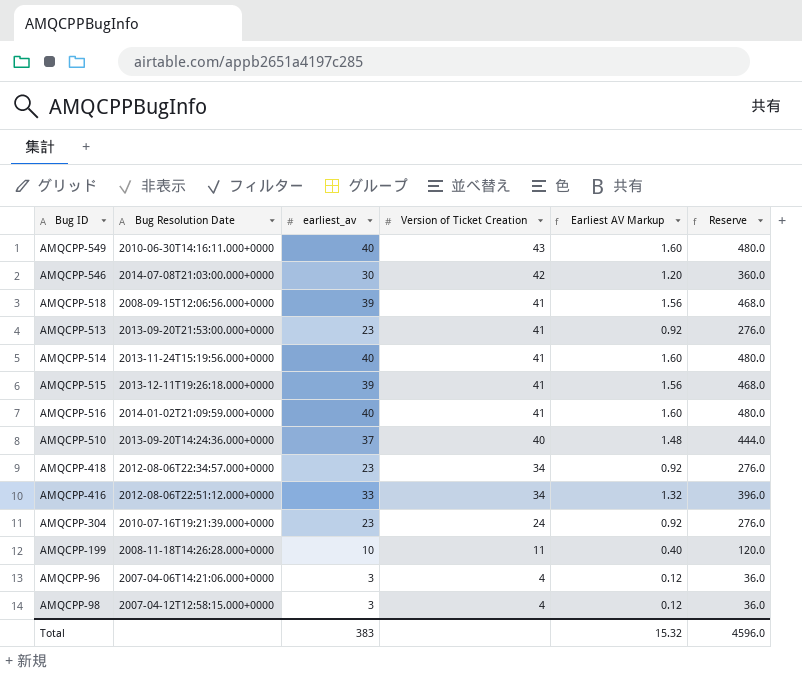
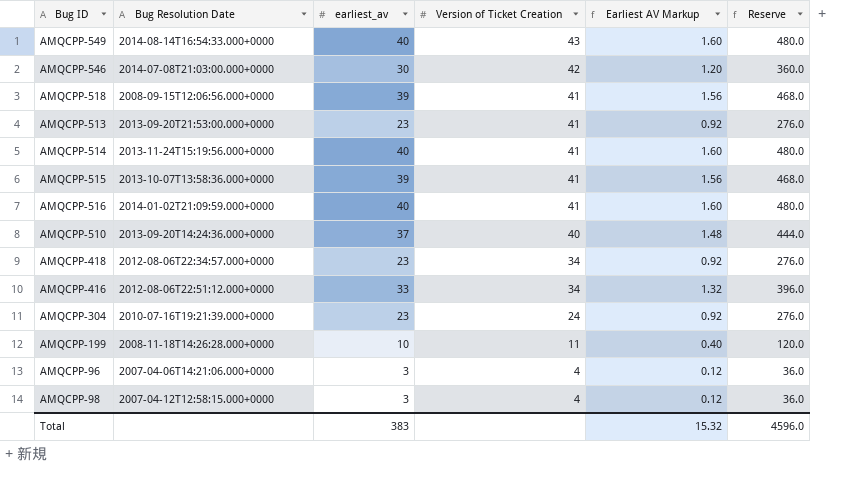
AMQCPP-549 | Bug Resolution Date: 2010-06-30T14:16:11.000+0000 -> 2014-08-14T16:54:33.000+0000
AMQCPP-515 | Bug Resolution Date: 2013-12-11T19:26:18.000+0000 -> 2013-10-07T13:58:36.000+0000

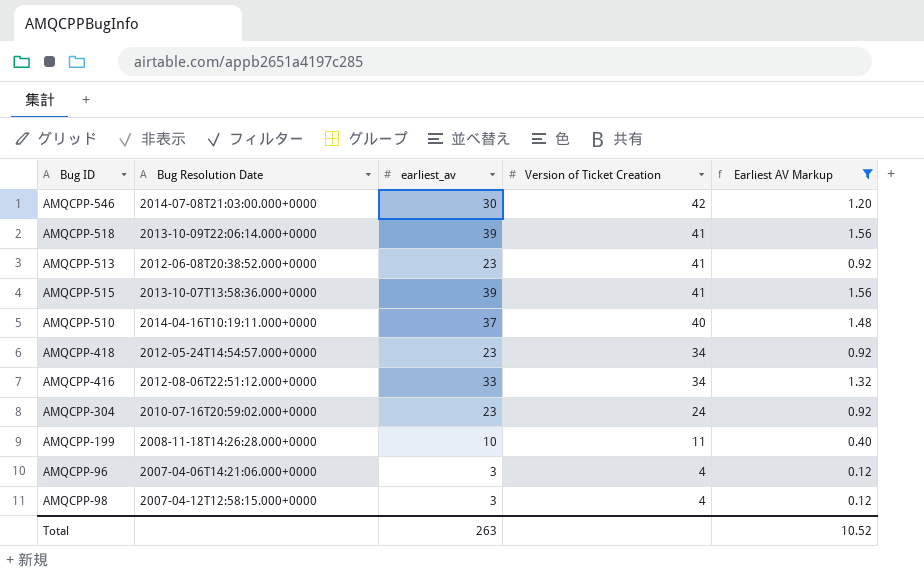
filter: none -> Earliest AV Markup != 1.60
column Reserve | formula: [earliest_av] * 12 -> none
AMQCPP-518 | Bug Resolution Date: 2008-09-15T12:06:56.000+0000 -> 2013-10-09T22:06:14.000+0000
AMQCPP-513 | Bug Resolution Date: 2013-09-20T21:53:00.000+0000 -> 2012-06-08T20:38:52.000+0000
AMQCPP-510 | Bug Resolution Date: 2013-09-20T14:24:36.000+0000 -> 2014-04-16T10:19:11.000+0000
AMQCPP-418 | Bug Resolution Date: 2012-08-06T22:34:57.000+0000 -> 2012-05-24T14:54:57.000+0000
AMQCPP-304 | Bug Resolution Date: 2010-07-16T19:21:39.000+0000 -> 2010-07-16T20:59:02.000+0000
Total | earliest_av: 383 -> 263
Total | Earliest AV Markup: 15.32 -> 10.52

